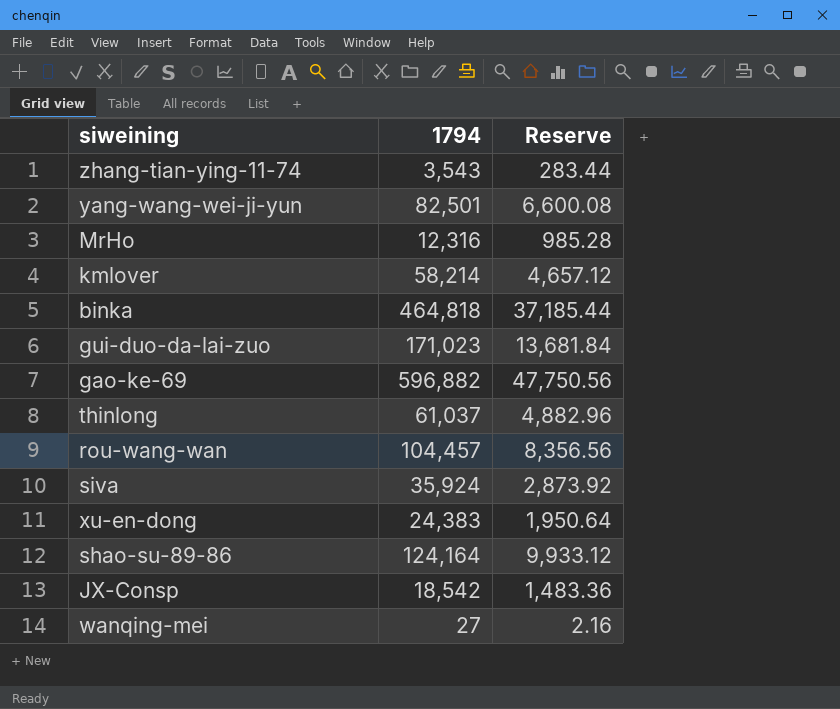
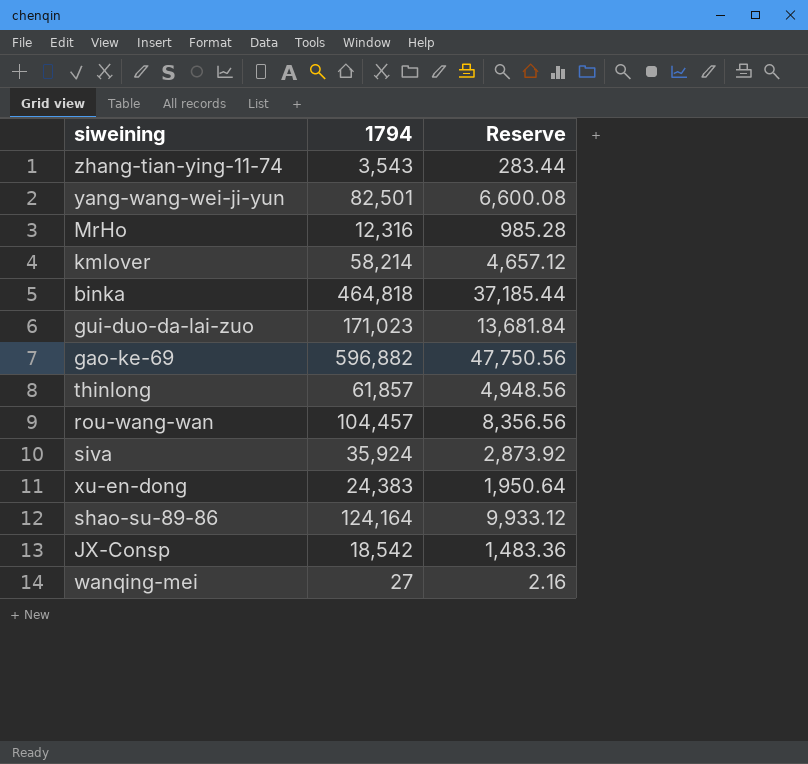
thinlong | 1794: 61,037 -> 61,857
thinlong | Reserve: 4,882.96 -> 4,948.56

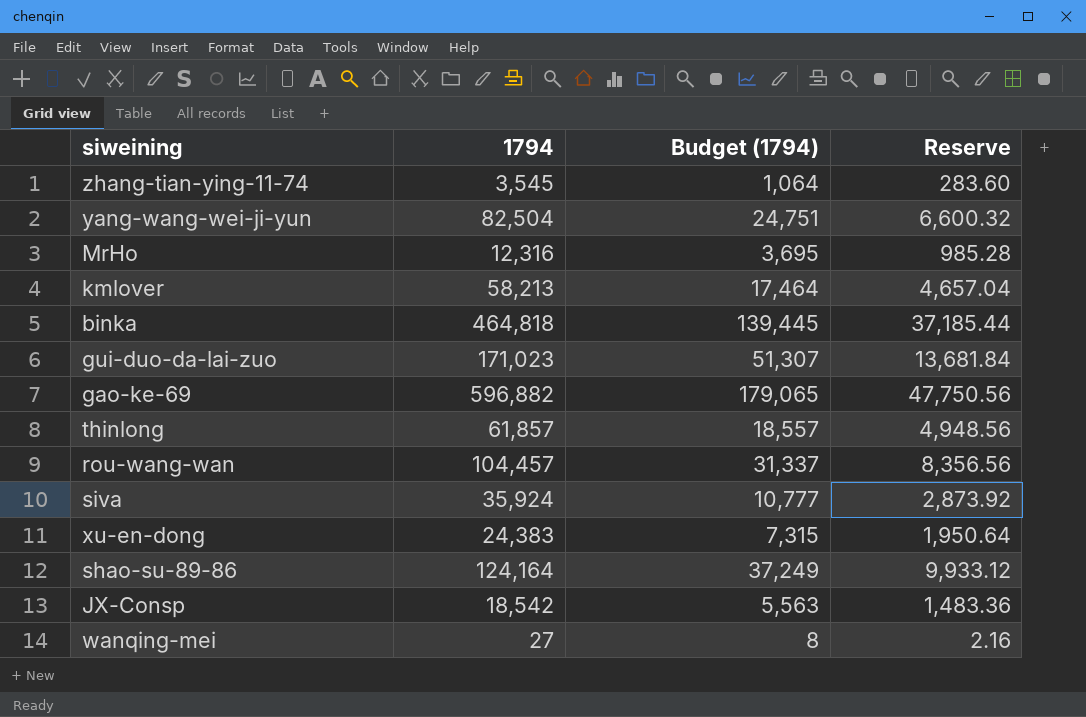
column Budget (1794) | formula: none -> [1794] * 0.3
zhang-tian-ying-11-74 | 1794: 3,543 -> 3,545
zhang-tian-ying-11-74 | Reserve: 283.44 -> 283.60
yang-wang-wei-ji-yun | 1794: 82,501 -> 82,504
yang-wang-wei-ji-yun | Reserve: 6,600.08 -> 6,600.32
kmlover | 1794: 58,214 -> 58,213
kmlover | Reserve: 4,657.12 -> 4,657.04

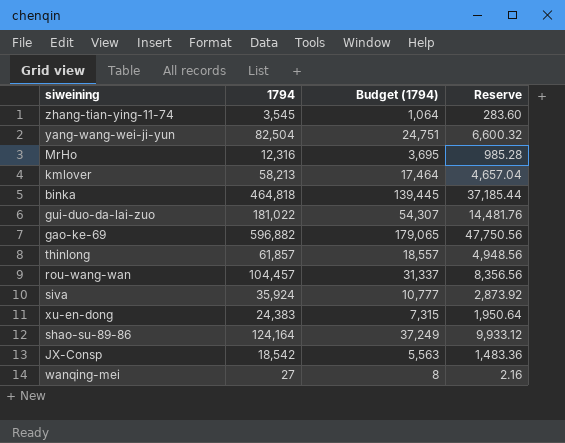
gui-duo-da-lai-zuo | 1794: 171,023 -> 181,022
gui-duo-da-lai-zuo | Budget (1794): 51,307 -> 54,307
gui-duo-da-lai-zuo | Reserve: 13,681.84 -> 14,481.76

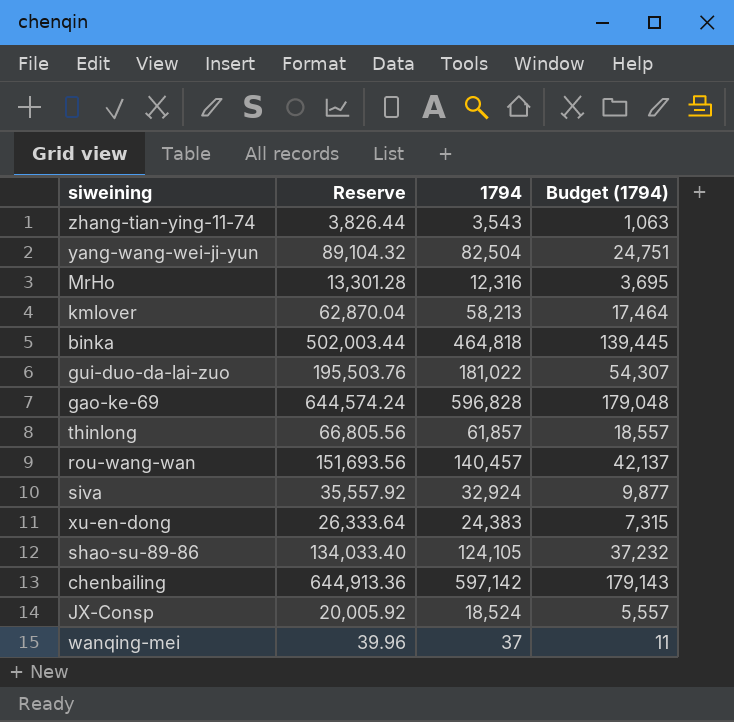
column Reserve | formula: [1794] * 0.08 -> [1794] * 1.08
column Reserve | position: 4 -> 2
zhang-tian-ying-11-74 | 1794: 3,545 -> 3,543
zhang-tian-ying-11-74 | Budget (1794): 1,064 -> 1,063
gao-ke-69 | 1794: 596,882 -> 596,828
gao-ke-69 | Budget (1794): 179,065 -> 179,048
rou-wang-wan | 1794: 104,457 -> 140,457
rou-wang-wan | Budget (1794): 31,337 -> 42,137
siva | 1794: 35,924 -> 32,924
siva | Budget (1794): 10,777 -> 9,877
shao-su-89-86 | 1794: 124,164 -> 124,105
shao-su-89-86 | Budget (1794): 37,249 -> 37,232
row chenbailing: none -> 644,913.36 | 597,142 | 179,143
JX-Consp | 1794: 18,542 -> 18,524
JX-Consp | Budget (1794): 5,563 -> 5,557
wanqing-mei | 1794: 27 -> 37
wanqing-mei | Budget (1794): 8 -> 11

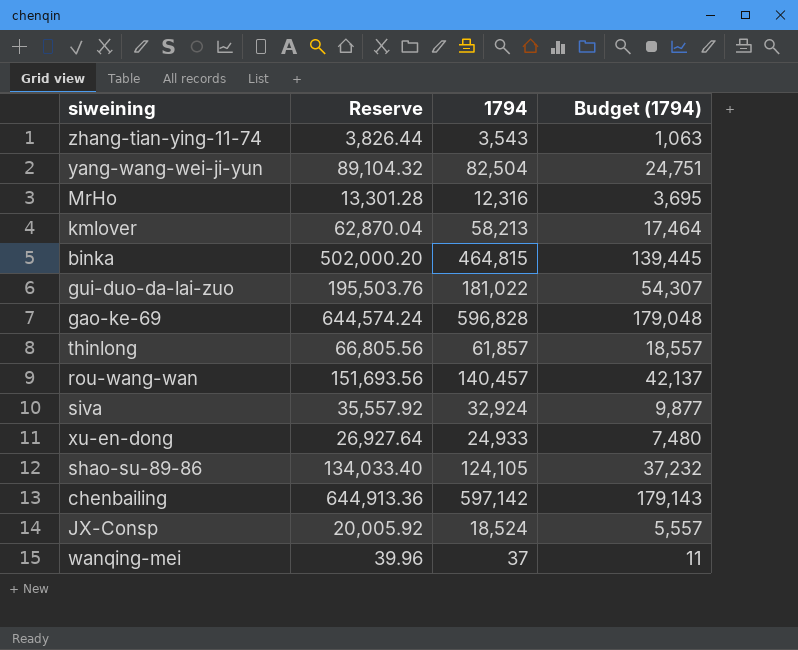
binka | Reserve: 502,003.44 -> 502,000.20
binka | 1794: 464,818 -> 464,815
xu-en-dong | Reserve: 26,333.64 -> 26,927.64
xu-en-dong | 1794: 24,383 -> 24,933
xu-en-dong | Budget (1794): 7,315 -> 7,480

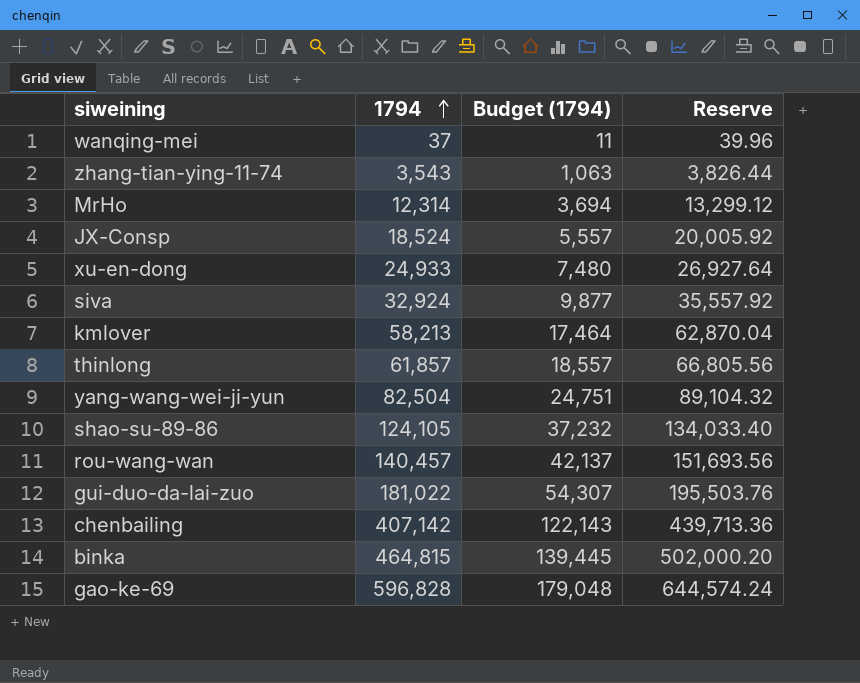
row order: none -> 1794 ascending
column Reserve | position: 2 -> 4
MrHo | 1794: 12,316 -> 12,314
MrHo | Budget (1794): 3,695 -> 3,694
MrHo | Reserve: 13,301.28 -> 13,299.12
chenbailing | 1794: 597,142 -> 407,142
chenbailing | Budget (1794): 179,143 -> 122,143
chenbailing | Reserve: 644,913.36 -> 439,713.36

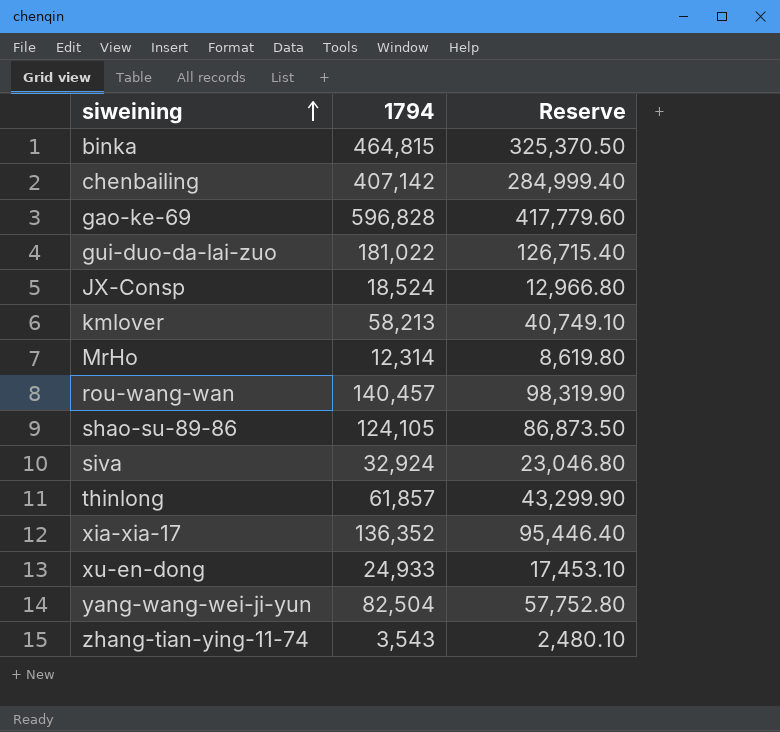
row order: 1794 ascending -> siweining ascending
column Budget (1794) | formula: [1794] * 0.3 -> none
column Reserve | formula: [1794] * 1.08 -> [1794] * 0.7
row wanqing-mei: 37 | 11 | 39.96 -> none
row xia-xia-17: none -> 136,352 | 95,446.40

